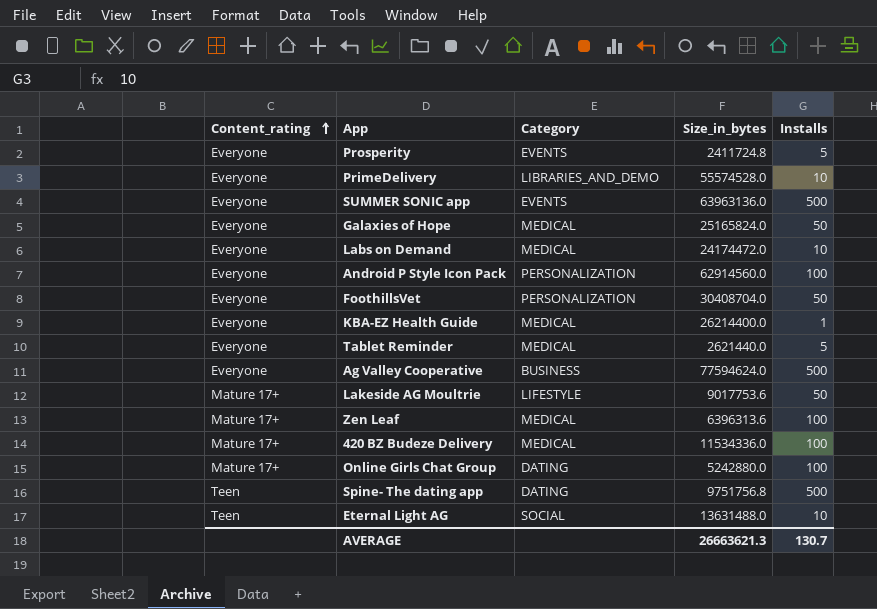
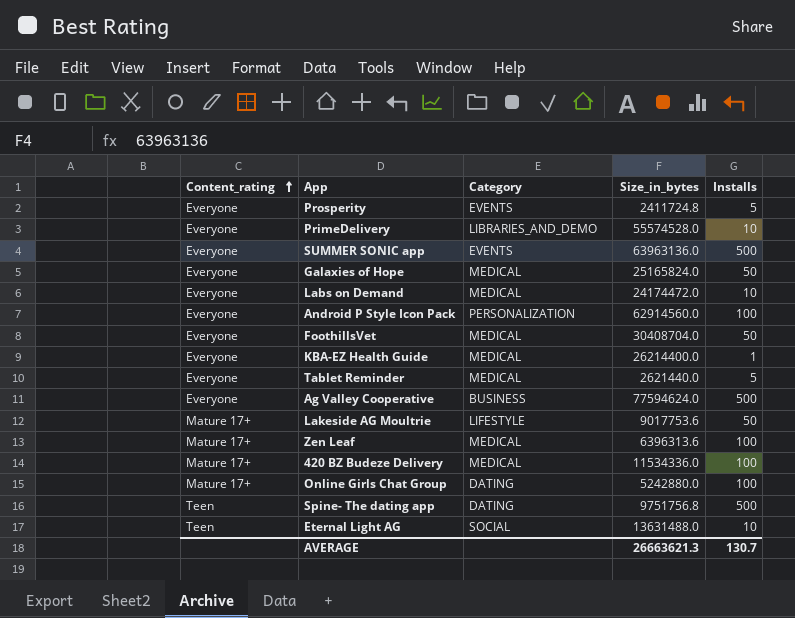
FoothillsVet | Category: PERSONALIZATION -> MEDICAL

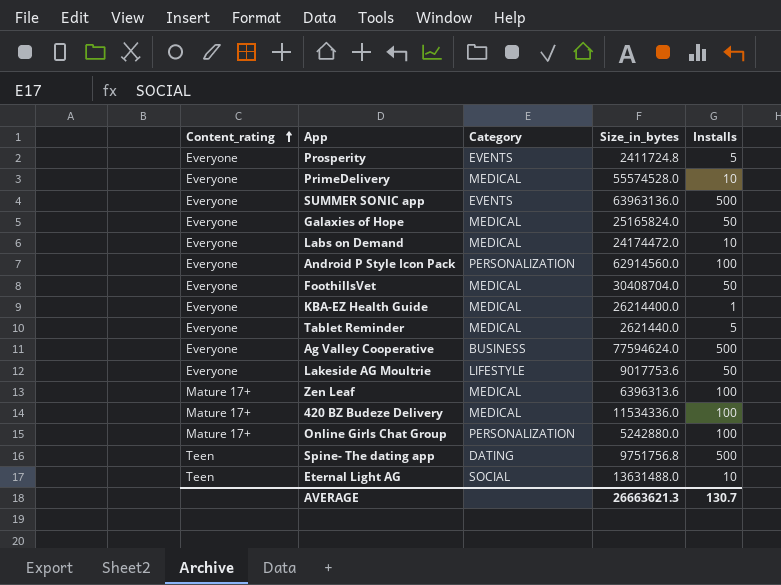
PrimeDelivery | Category: LIBRARIES_AND_DEMO -> MEDICAL
Lakeside AG Moultrie | Content_rating: Mature 17+ -> Everyone
Online Girls Chat Group | Category: DATING -> PERSONALIZATION

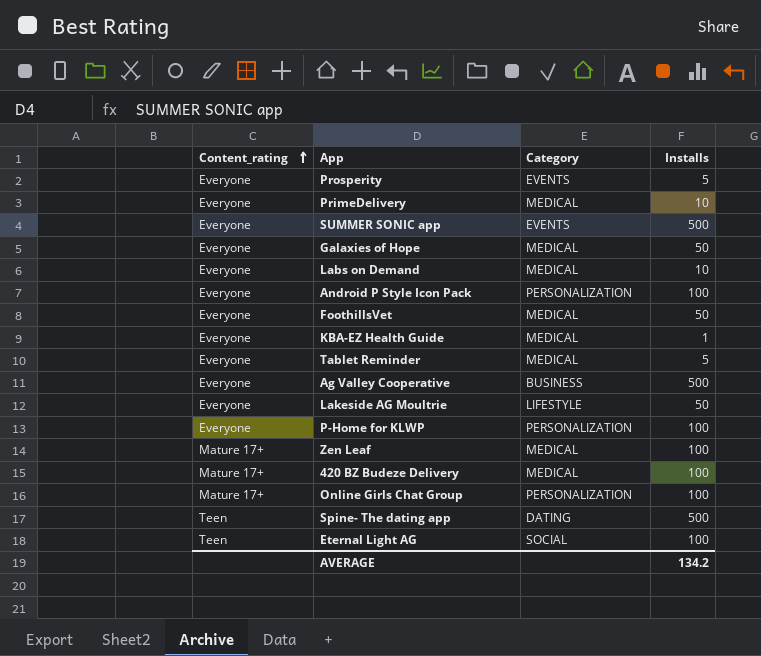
column Size_in_bytes | position: 4 -> none
row P-Home for KLWP: none -> Everyone | PERSONALIZATION | 100
Eternal Light AG | Installs: 10 -> 100
AVERAGE | Installs: 130.7 -> 134.2

